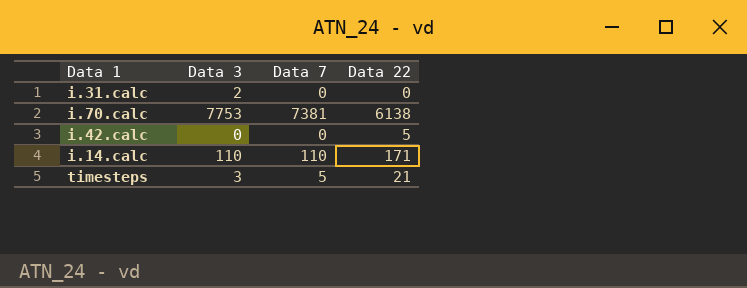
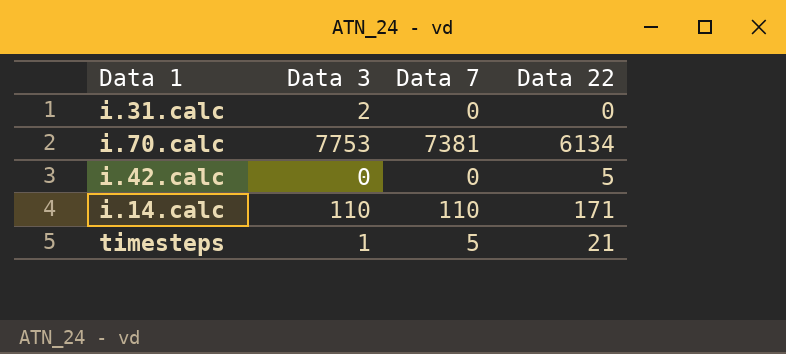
i.70.calc | Data 22: 6138 -> 6134
timesteps | Data 3: 3 -> 1

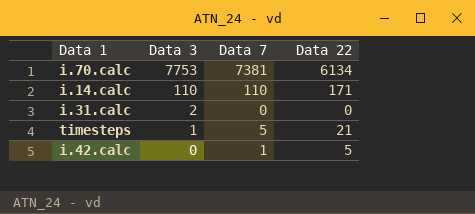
row order: none -> Data 3 descending
i.42.calc | Data 7: 0 -> 1

